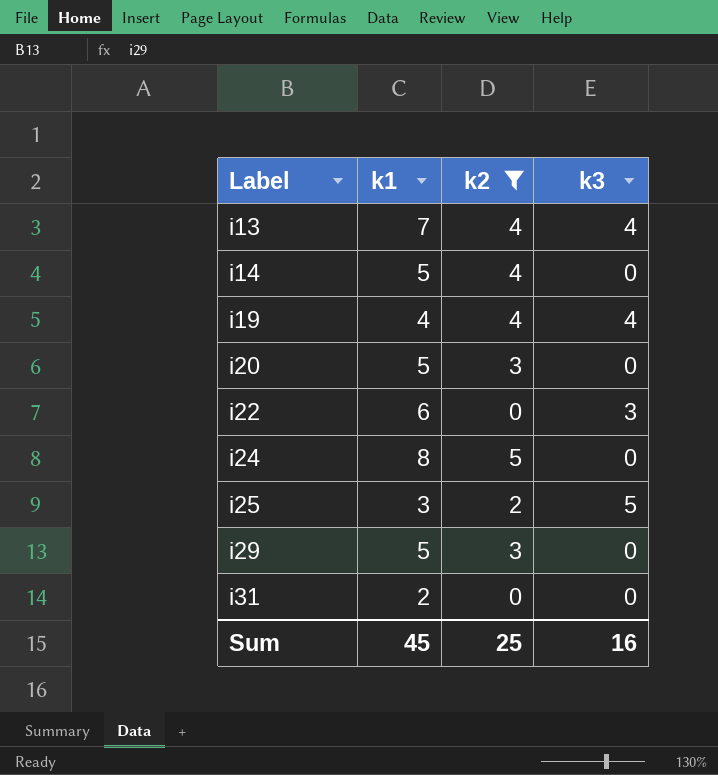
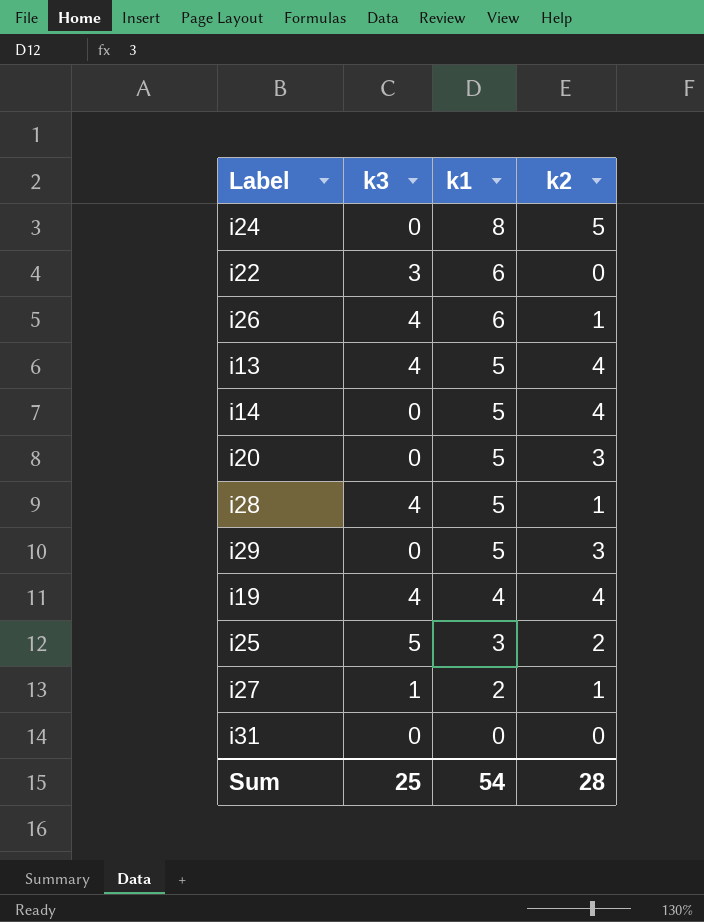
filter: k2 != 1 -> none
row order: Label ascending -> k1 descending
column k3 | position: 4 -> 2
i13 | k1: 7 -> 5
i31 | k1: 2 -> 0
Sum | k3: 16 -> 25
Sum | k1: 45 -> 54
Sum | k2: 25 -> 28

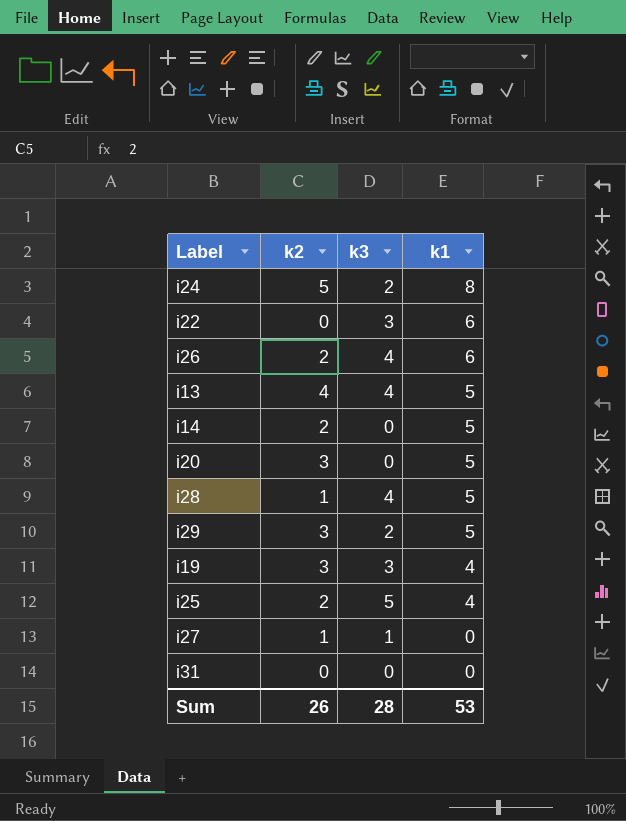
column k2 | position: 4 -> 2
i24 | k3: 0 -> 2
i26 | k2: 1 -> 2
i14 | k2: 4 -> 2
i29 | k3: 0 -> 2
i19 | k2: 4 -> 3
i19 | k3: 4 -> 3
i25 | k1: 3 -> 4
i27 | k1: 2 -> 0
Sum | k2: 28 -> 26
Sum | k3: 25 -> 28
Sum | k1: 54 -> 53

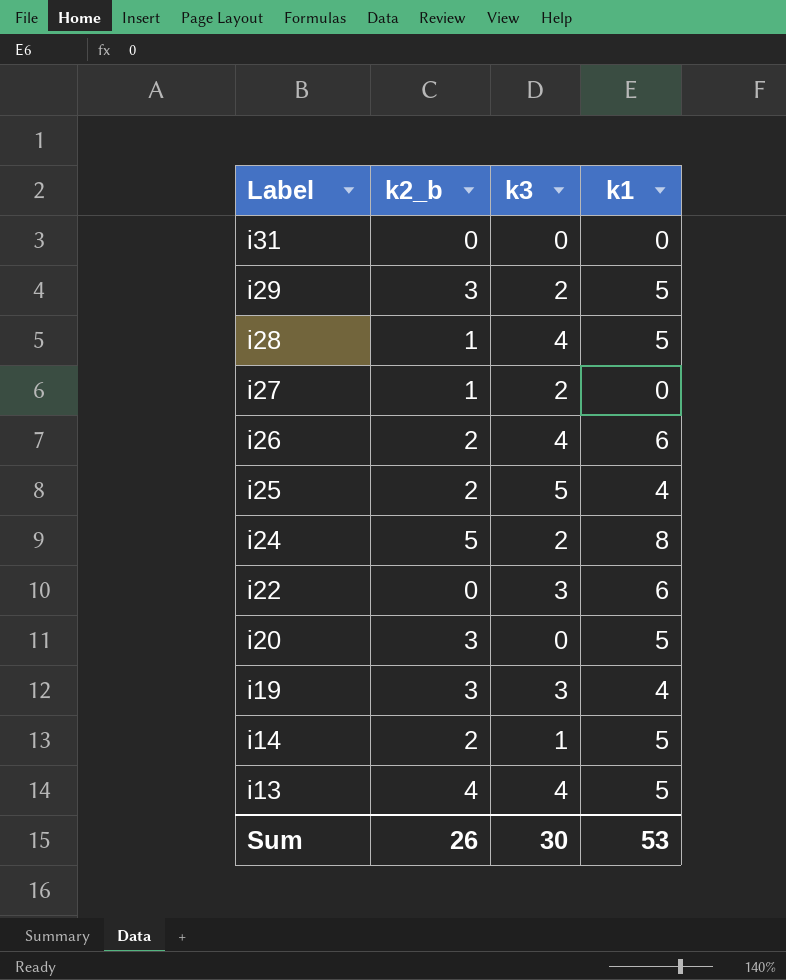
row order: k1 descending -> Label descending
column name: k2 -> k2_b
i27 | k3: 1 -> 2
i14 | k3: 0 -> 1
Sum | k3: 28 -> 30

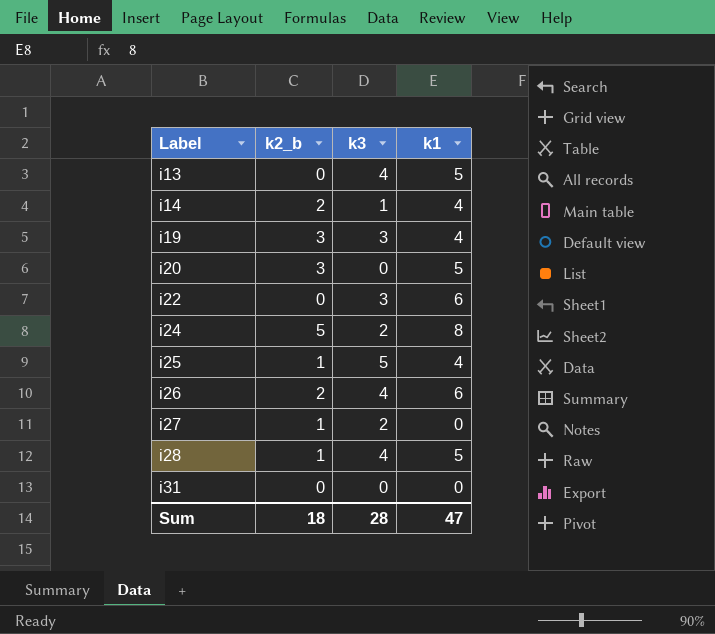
row order: Label descending -> Label ascending
row i29: 3 | 2 | 5 -> none
i13 | k2_b: 4 -> 0
i14 | k1: 5 -> 4
i25 | k2_b: 2 -> 1
Sum | k2_b: 26 -> 18
Sum | k3: 30 -> 28
Sum | k1: 53 -> 47

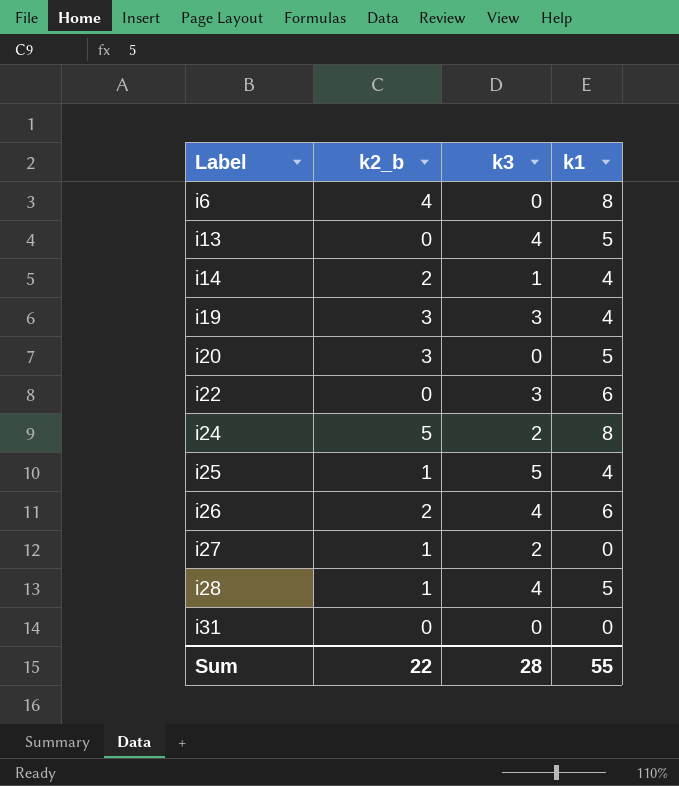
row i6: none -> 4 | 0 | 8
Sum | k2_b: 18 -> 22
Sum | k1: 47 -> 55

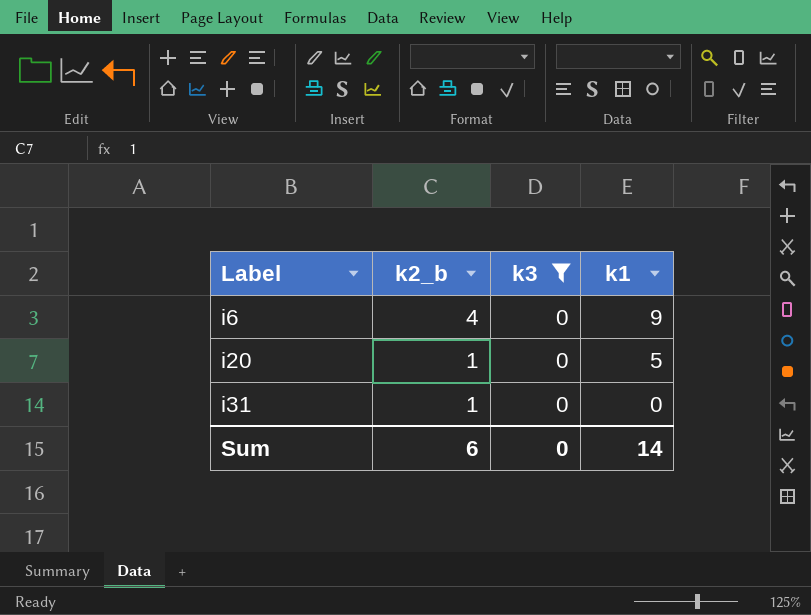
filter: none -> k3 = 0
i6 | k1: 8 -> 9
i20 | k2_b: 3 -> 1
i31 | k2_b: 0 -> 1
Sum | k2_b: 22 -> 6
Sum | k3: 28 -> 0
Sum | k1: 55 -> 14

